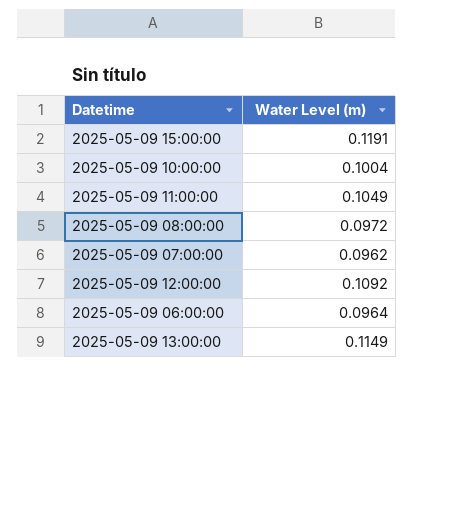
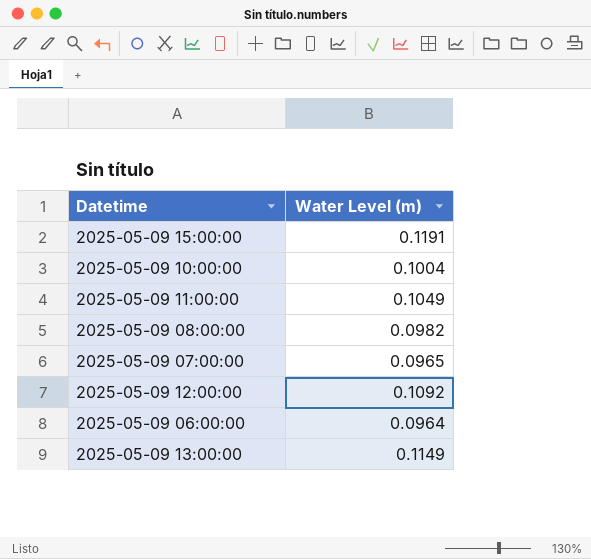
2025-05-09 08:00:00 | Water Level (m): 0.0972 -> 0.0982
2025-05-09 07:00:00 | Water Level (m): 0.0962 -> 0.0965

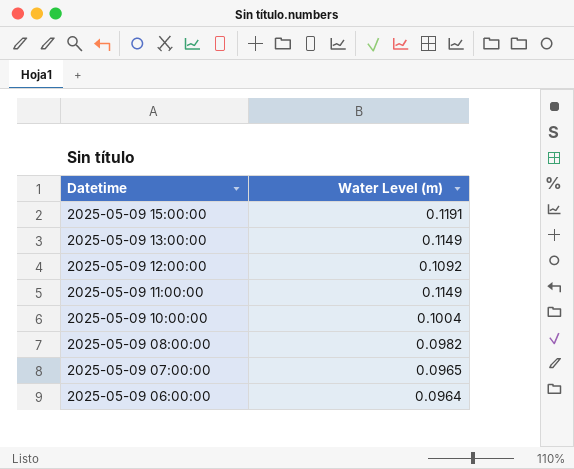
row order: none -> Datetime descending
2025-05-09 11:00:00 | Water Level (m): 0.1049 -> 0.1149

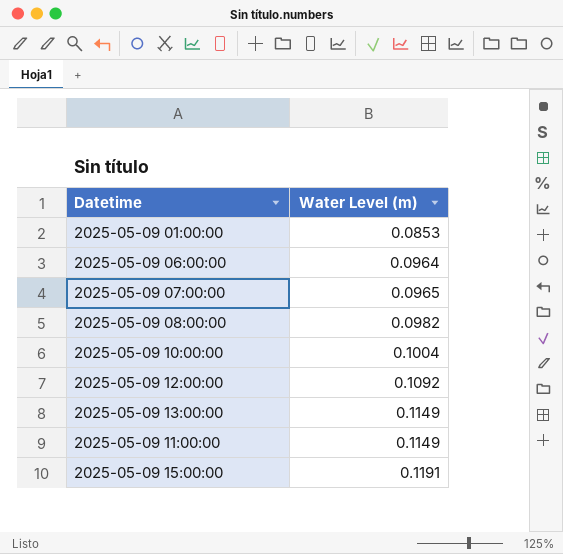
row order: Datetime descending -> Water Level (m) ascending
row 2025-05-09 01:00:00: none -> 0.0853

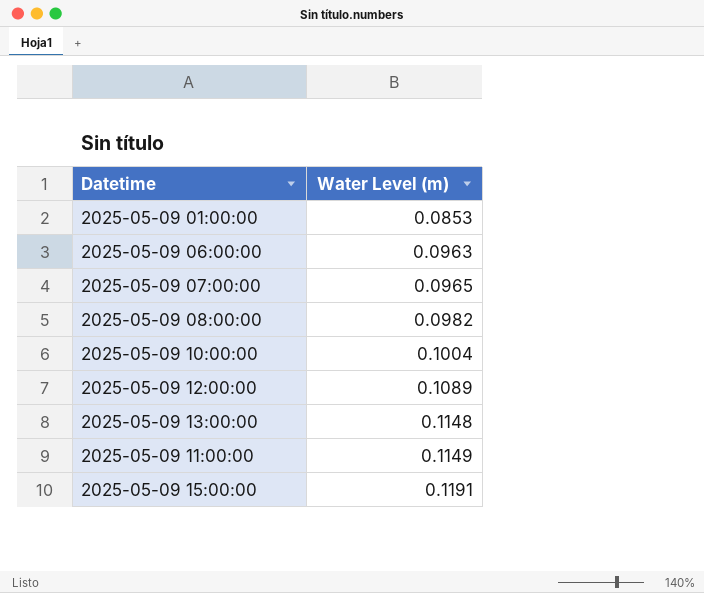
2025-05-09 06:00:00 | Water Level (m): 0.0964 -> 0.0963
2025-05-09 12:00:00 | Water Level (m): 0.1092 -> 0.1089
2025-05-09 13:00:00 | Water Level (m): 0.1149 -> 0.1148

